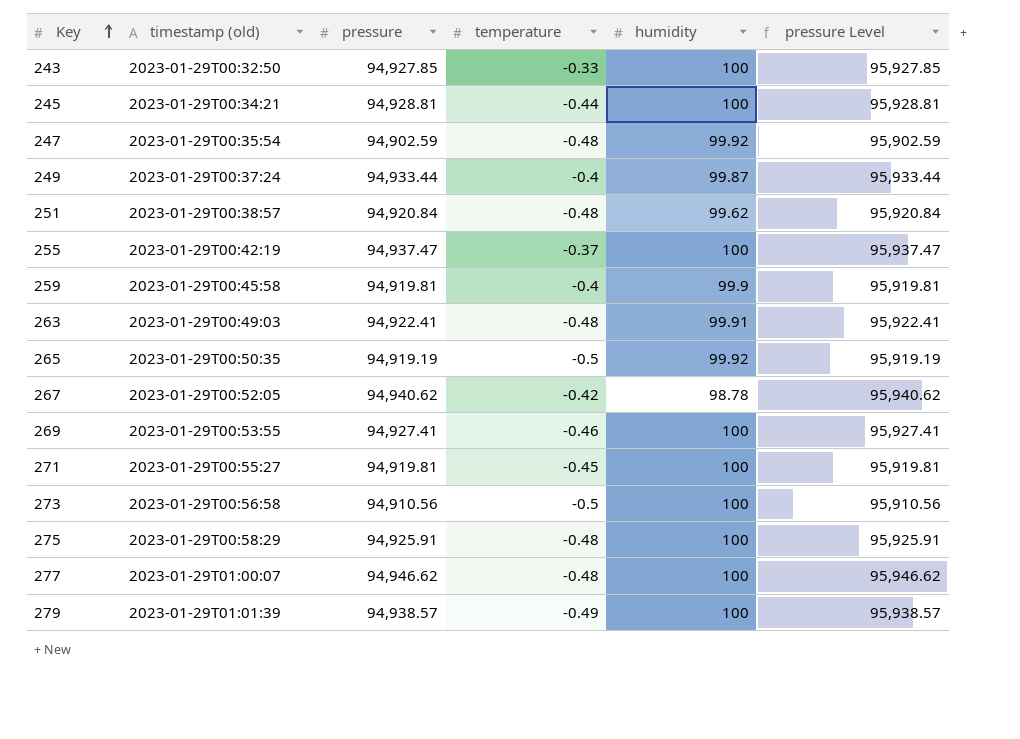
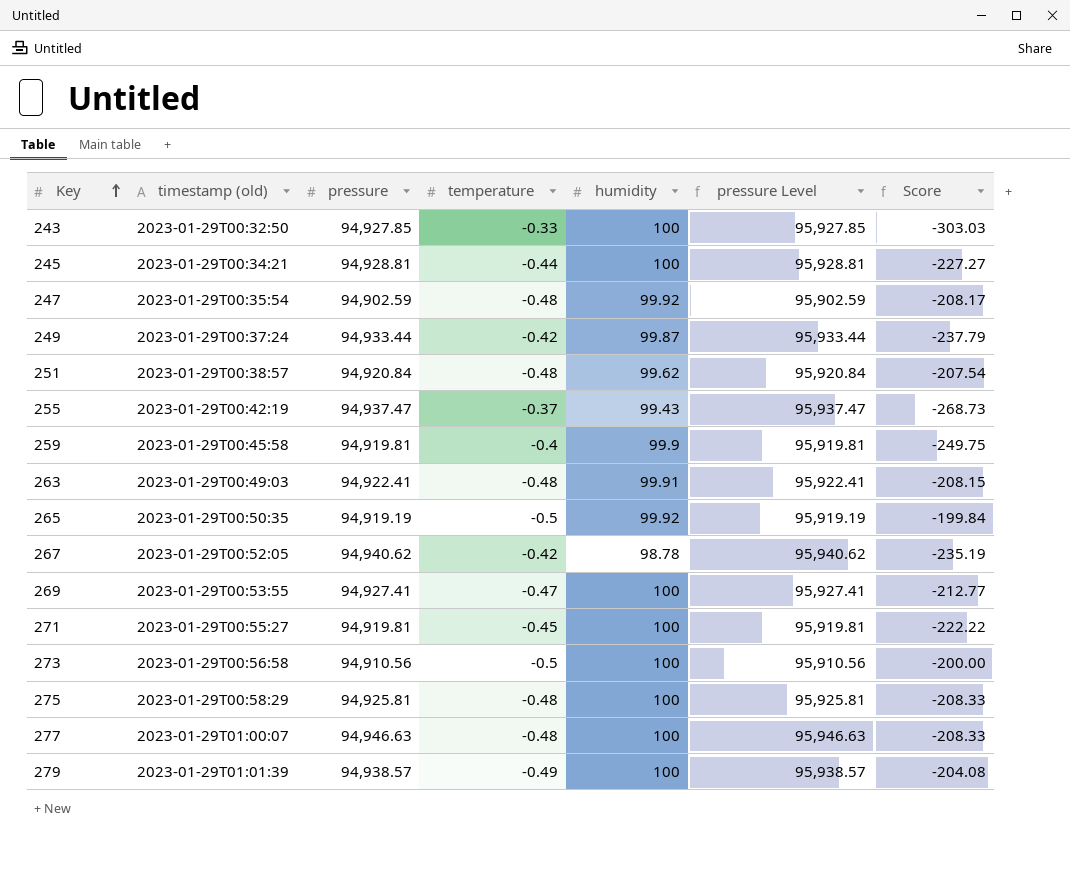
column Score | formula: none -> [humidity] / [temperature]
249 | temperature: -0.4 -> -0.42
255 | humidity: 100 -> 99.43
269 | temperature: -0.46 -> -0.47
275 | pressure: 94,925.91 -> 94,925.81
275 | pressure Level: 95,925.91 -> 95,925.81
277 | pressure: 94,946.62 -> 94,946.63
277 | pressure Level: 95,946.62 -> 95,946.63

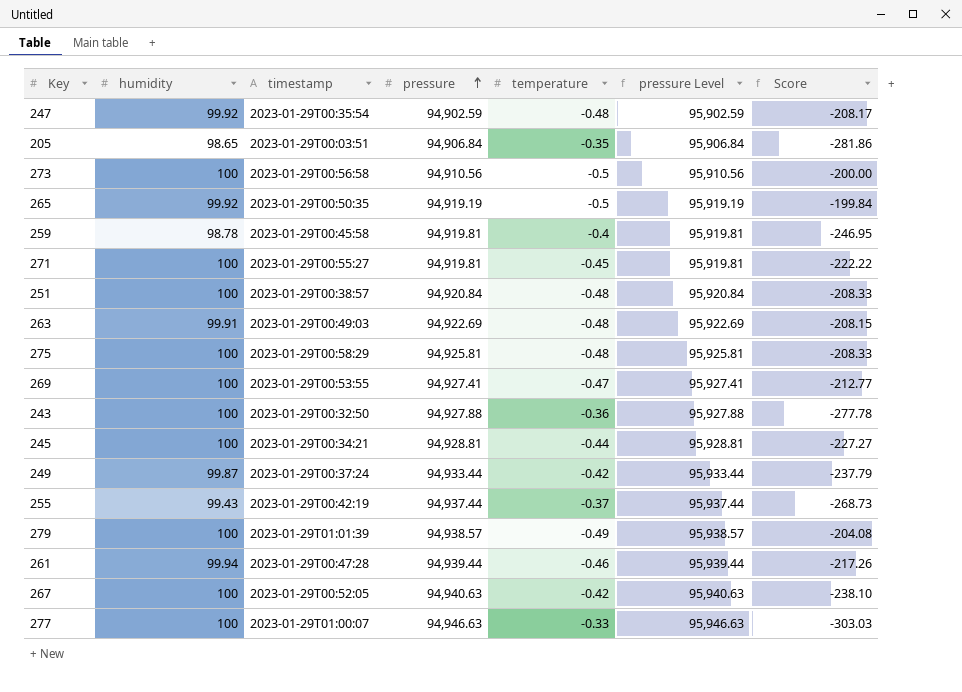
row order: Key ascending -> pressure ascending
column humidity | position: 5 -> 2
column name: timestamp (old) -> timestamp
row 205: none -> 98.65 | 2023-01-29T00:03:51 | 94,906.84 | -0.35 | 95,906.84 | -281.86
259 | humidity: 99.9 -> 98.78
259 | Score: -249.75 -> -246.95
251 | humidity: 99.62 -> 100
251 | Score: -207.54 -> -208.33
263 | pressure: 94,922.41 -> 94,922.69
263 | pressure Level: 95,922.41 -> 95,922.69
243 | pressure: 94,927.85 -> 94,927.88
243 | temperature: -0.33 -> -0.36
243 | pressure Level: 95,927.85 -> 95,927.88
243 | Score: -303.03 -> -277.78
255 | pressure: 94,937.47 -> 94,937.44
255 | pressure Level: 95,937.47 -> 95,937.44
row 261: none -> 99.94 | 2023-01-29T00:47:28 | 94,939.44 | -0.46 | 95,939.44 | -217.26
267 | humidity: 98.78 -> 100
267 | pressure: 94,940.62 -> 94,940.63
267 | pressure Level: 95,940.62 -> 95,940.63
267 | Score: -235.19 -> -238.10
277 | temperature: -0.48 -> -0.33
277 | Score: -208.33 -> -303.03

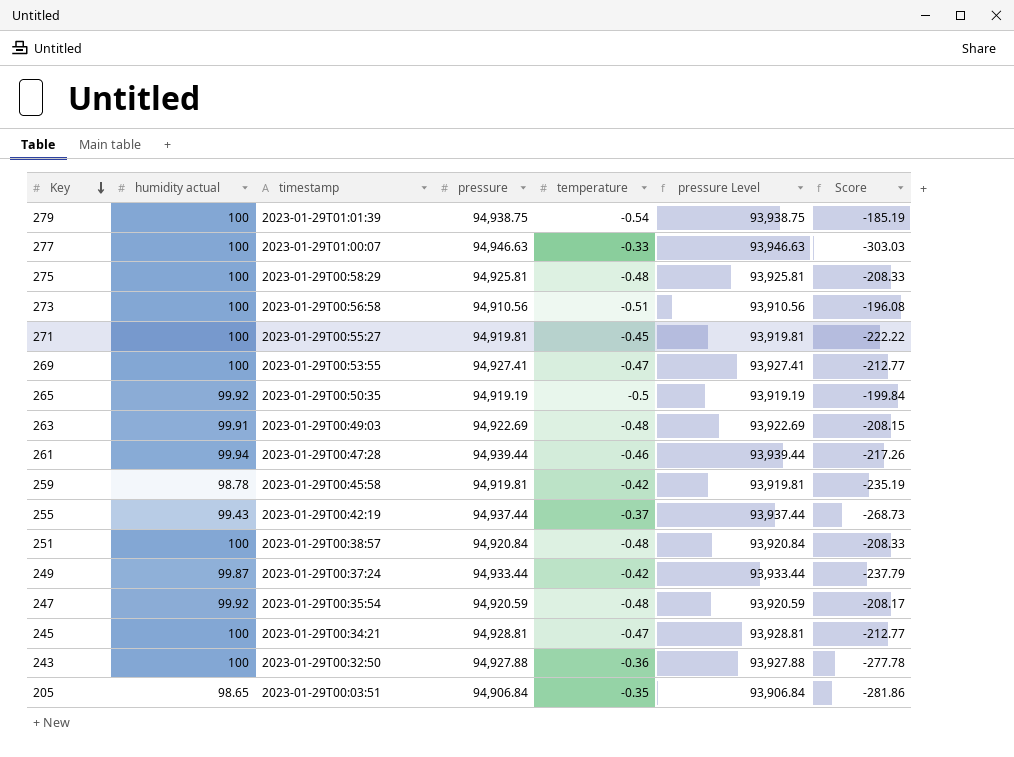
row order: pressure ascending -> Key descending
column name: humidity -> humidity actual
column pressure Level | formula: [pressure] + 1000 -> [pressure] - 1000
row 267: 100 | 2023-01-29T00:52:05 | 94,940.63 | -0.42 | 95,940.63 | -238.10 -> none
279 | pressure: 94,938.57 -> 94,938.75
279 | temperature: -0.49 -> -0.54
279 | Score: -204.08 -> -185.19
273 | temperature: -0.5 -> -0.51
273 | Score: -200.00 -> -196.08
259 | temperature: -0.4 -> -0.42
259 | Score: -246.95 -> -235.19
247 | pressure: 94,902.59 -> 94,920.59
245 | temperature: -0.44 -> -0.47
245 | Score: -227.27 -> -212.77

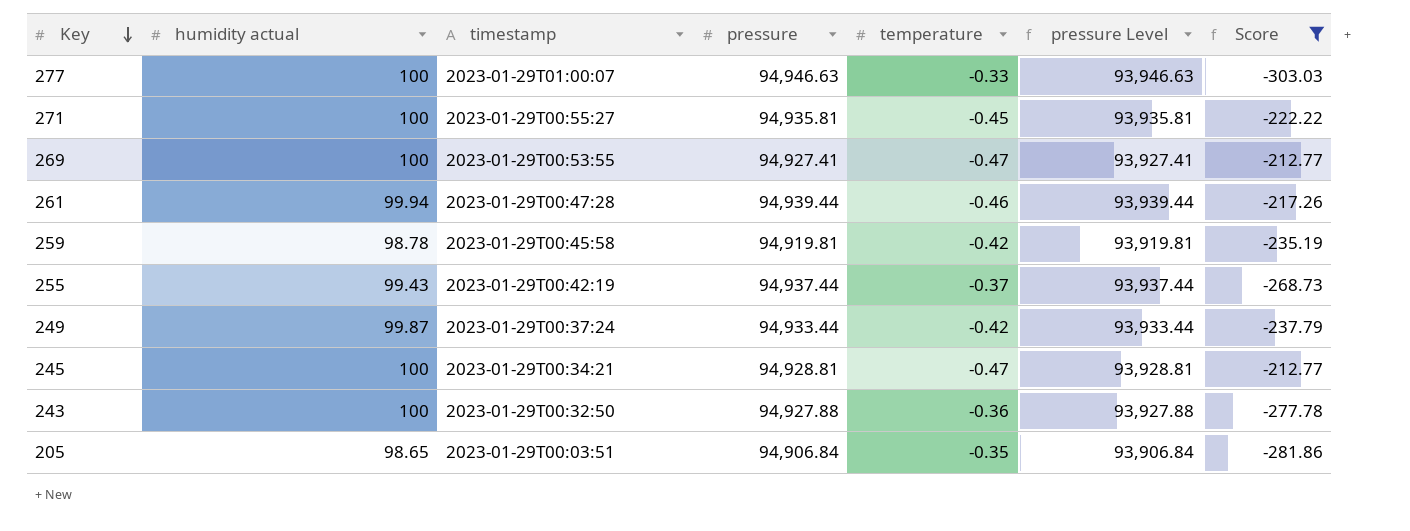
filter: none -> Score <= -212.77
271 | pressure: 94,919.81 -> 94,935.81
271 | pressure Level: 93,919.81 -> 93,935.81

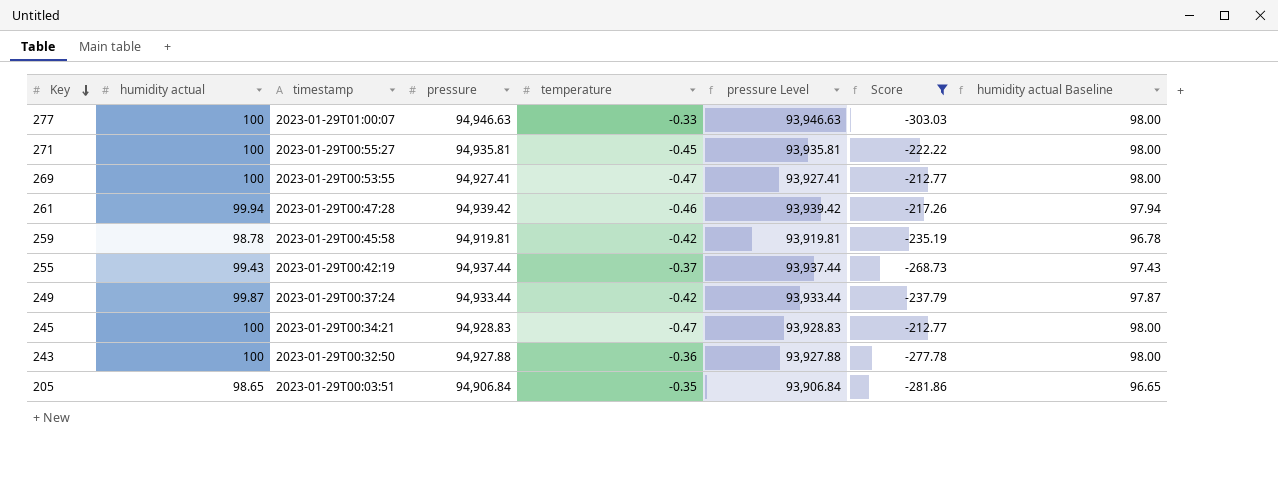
column humidity actual Baseline | formula: none -> [humidity actual] - 2
261 | pressure: 94,939.44 -> 94,939.42
261 | pressure Level: 93,939.44 -> 93,939.42
245 | pressure: 94,928.81 -> 94,928.83
245 | pressure Level: 93,928.81 -> 93,928.83

